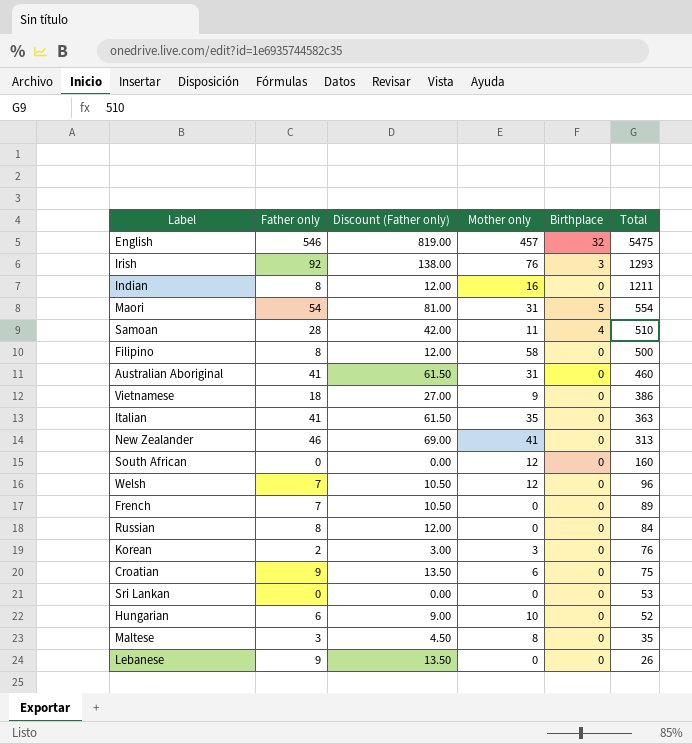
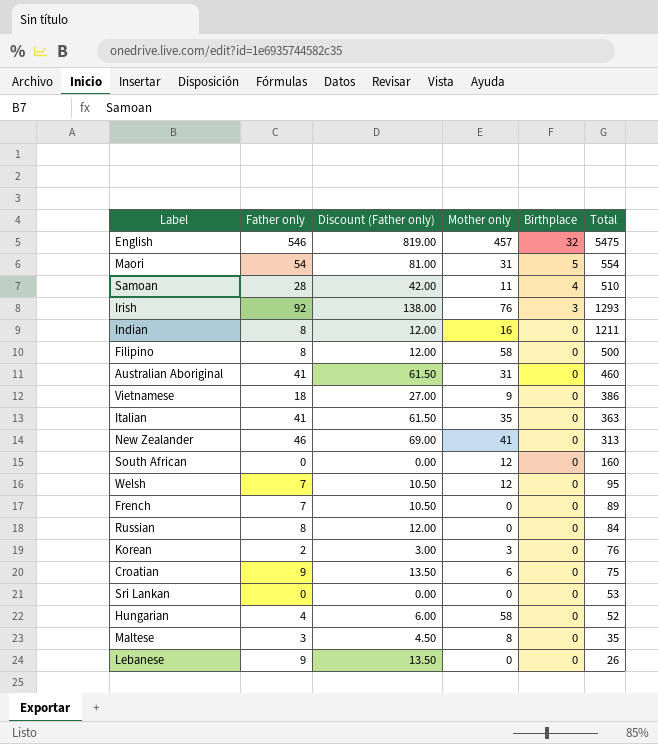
row order: Total descending -> Birthplace descending
Welsh | Total: 96 -> 95
Hungarian | Father only: 6 -> 4
Hungarian | Discount (Father only): 9.00 -> 6.00
Hungarian | Mother only: 10 -> 58

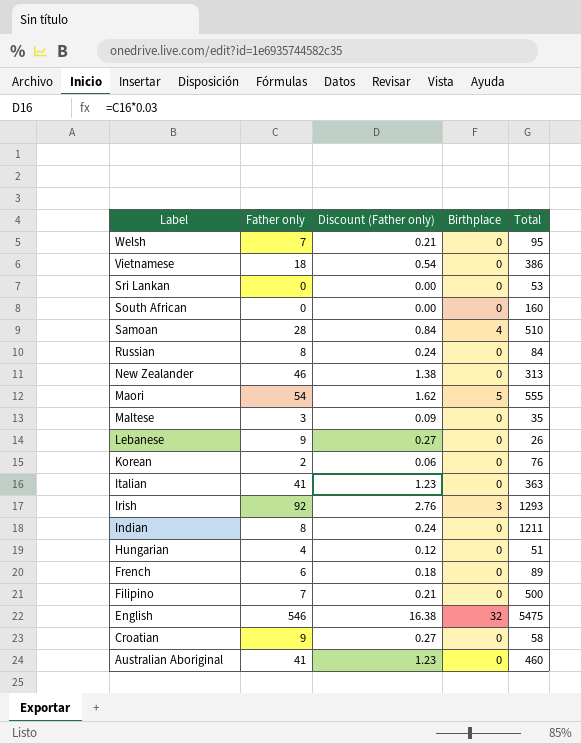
row order: Birthplace descending -> Label descending
column Mother only | position: 4 -> none
column Discount (Father only) | formula: [Father only] * 1.5 -> [Father only] * 0.03
Maori | Total: 554 -> 555
Hungarian | Total: 52 -> 51
French | Father only: 7 -> 6
Filipino | Father only: 8 -> 7
Croatian | Total: 75 -> 58

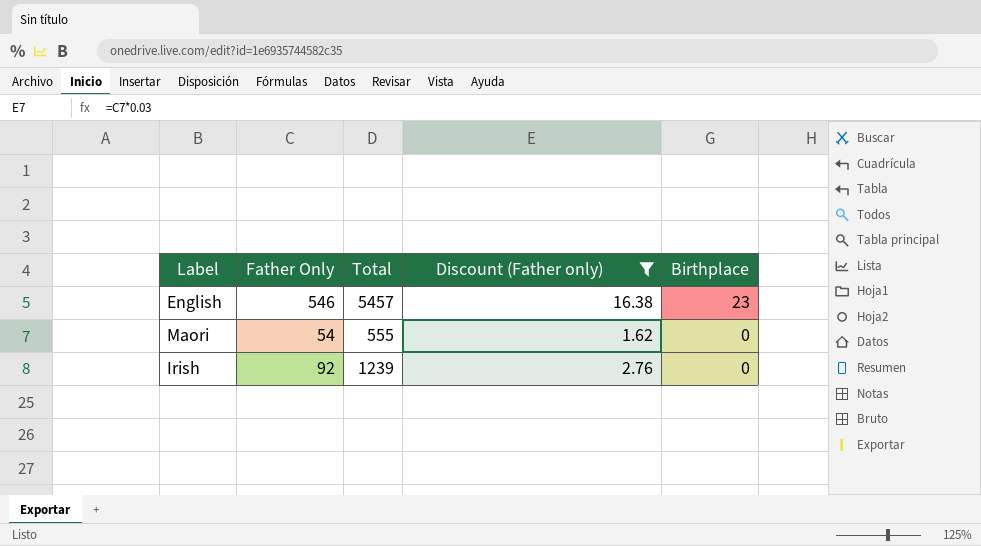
filter: none -> Discount (Father only) >= 1.62
row order: Label descending -> Birthplace descending
column name: Father only -> Father Only
column Total | position: 5 -> 3
English | Total: 5475 -> 5457
English | Birthplace: 32 -> 23
Maori | Birthplace: 5 -> 0
Irish | Total: 1293 -> 1239
Irish | Birthplace: 3 -> 0

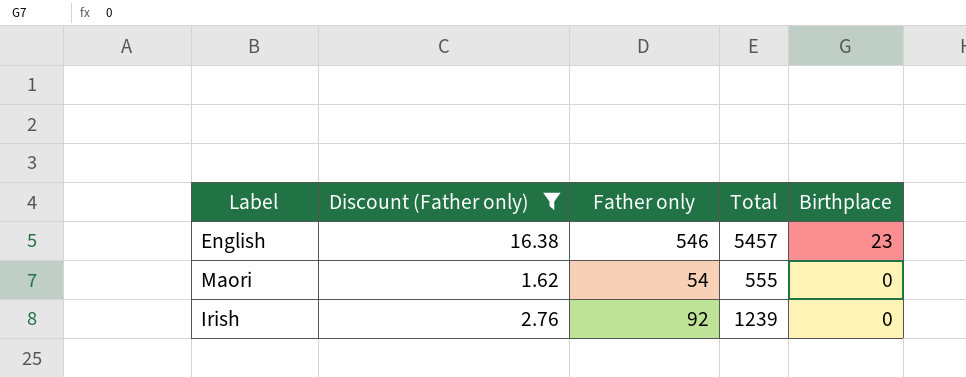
column Discount (Father only) | position: 4 -> 2
column name: Father Only -> Father only

